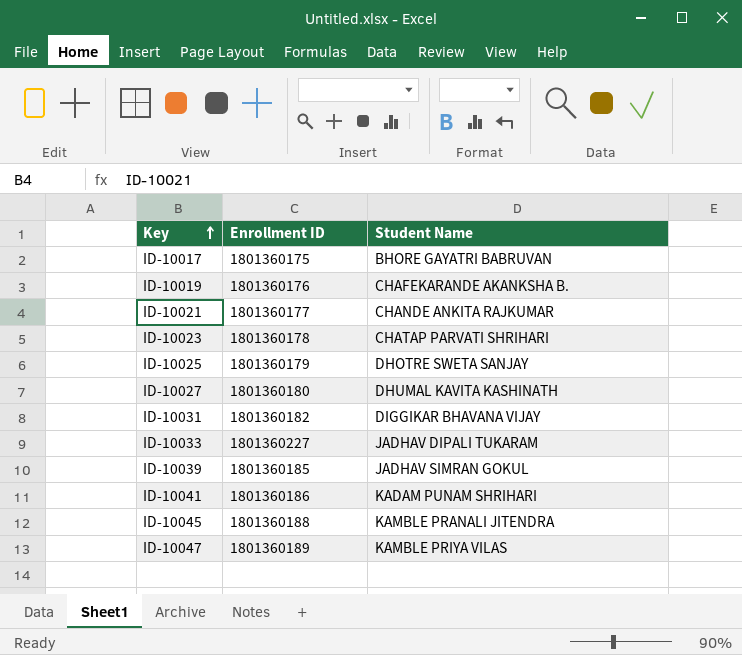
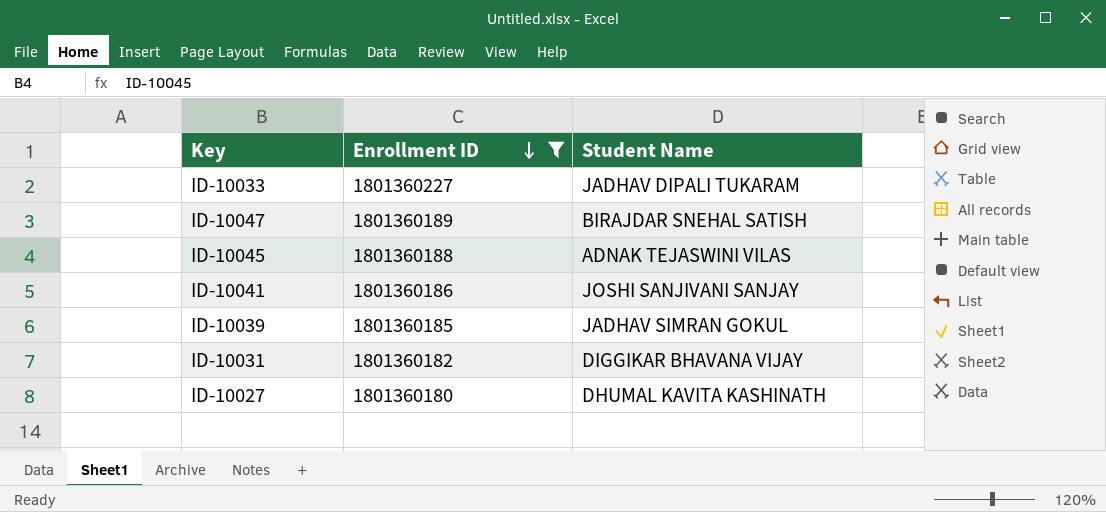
filter: none -> Enrollment ID >= 1801360180
row order: Key ascending -> Enrollment ID descending
ID-10047 | Student Name: KAMBLE PRIYA VILAS -> BIRAJDAR SNEHAL SATISH
ID-10045 | Student Name: KAMBLE PRANALI JITENDRA -> ADNAK TEJASWINI VILAS
ID-10041 | Student Name: KADAM PUNAM SHRIHARI -> JOSHI SANJIVANI SANJAY

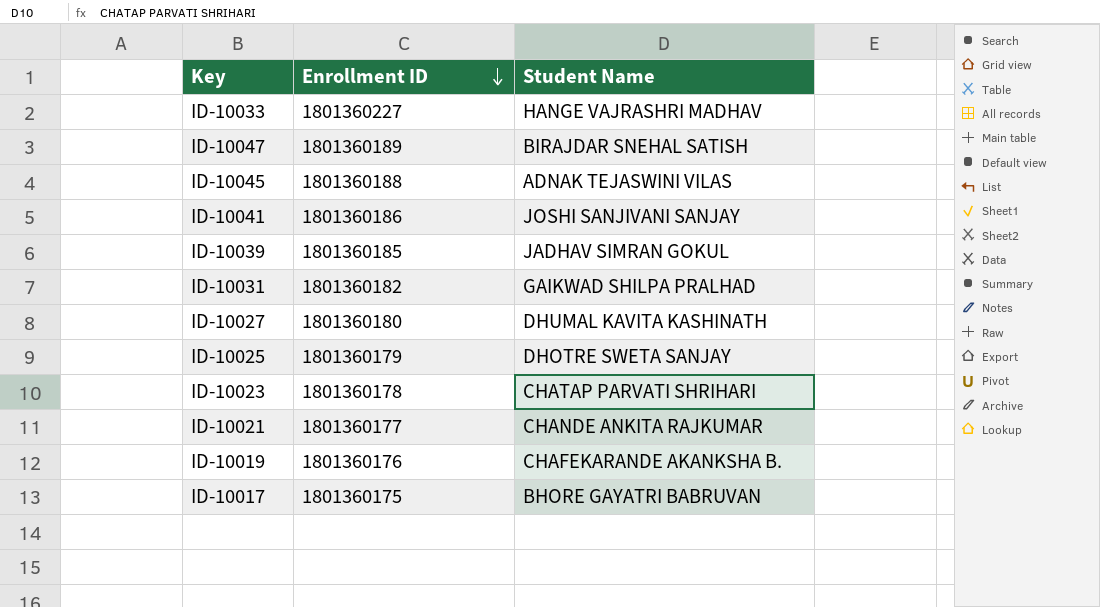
filter: Enrollment ID >= 1801360180 -> none
ID-10033 | Student Name: JADHAV DIPALI TUKARAM -> HANGE VAJRASHRI MADHAV
ID-10031 | Student Name: DIGGIKAR BHAVANA VIJAY -> GAIKWAD SHILPA PRALHAD

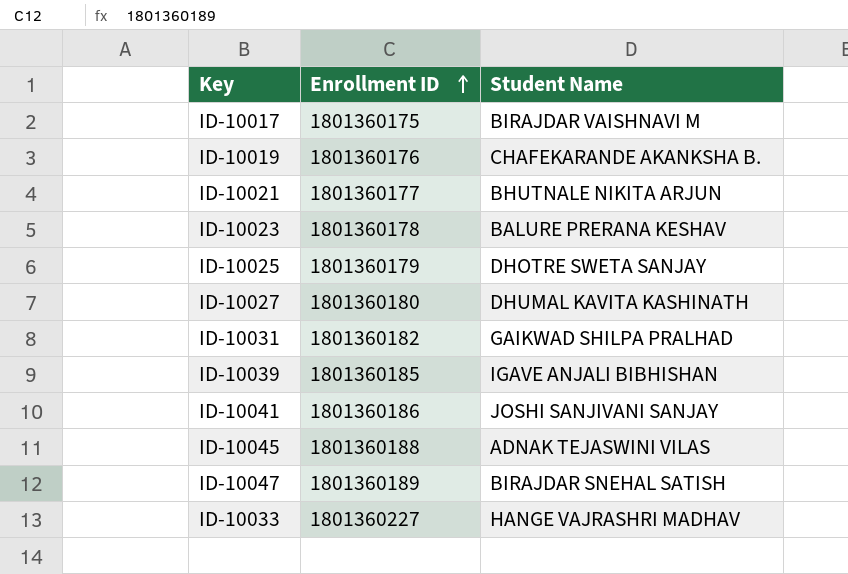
row order: Enrollment ID descending -> Enrollment ID ascending
ID-10017 | Student Name: BHORE GAYATRI BABRUVAN -> BIRAJDAR VAISHNAVI M
ID-10021 | Student Name: CHANDE ANKITA RAJKUMAR -> BHUTNALE NIKITA ARJUN
ID-10023 | Student Name: CHATAP PARVATI SHRIHARI -> BALURE PRERANA KESHAV
ID-10039 | Student Name: JADHAV SIMRAN GOKUL -> IGAVE ANJALI BIBHISHAN

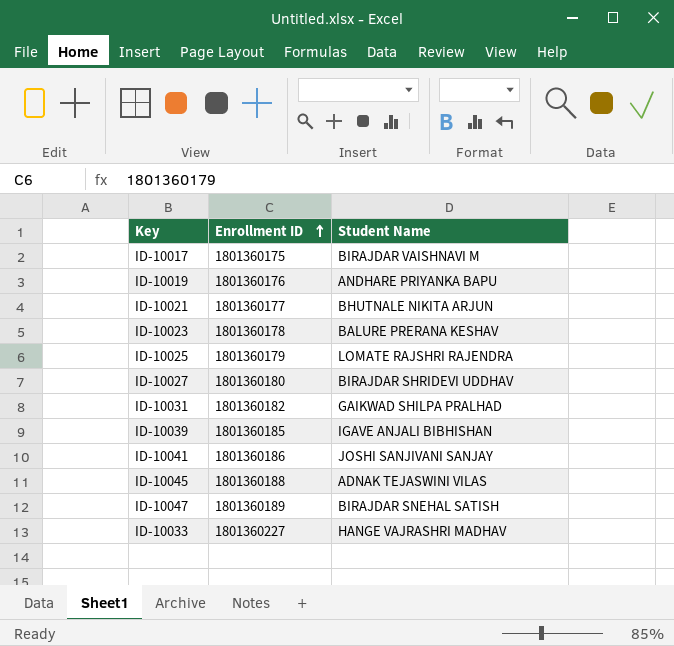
ID-10019 | Student Name: CHAFEKARANDE AKANKSHA B. -> ANDHARE PRIYANKA BAPU
ID-10025 | Student Name: DHOTRE SWETA SANJAY -> LOMATE RAJSHRI RAJENDRA
ID-10027 | Student Name: DHUMAL KAVITA KASHINATH -> BIRAJDAR SHRIDEVI UDDHAV

